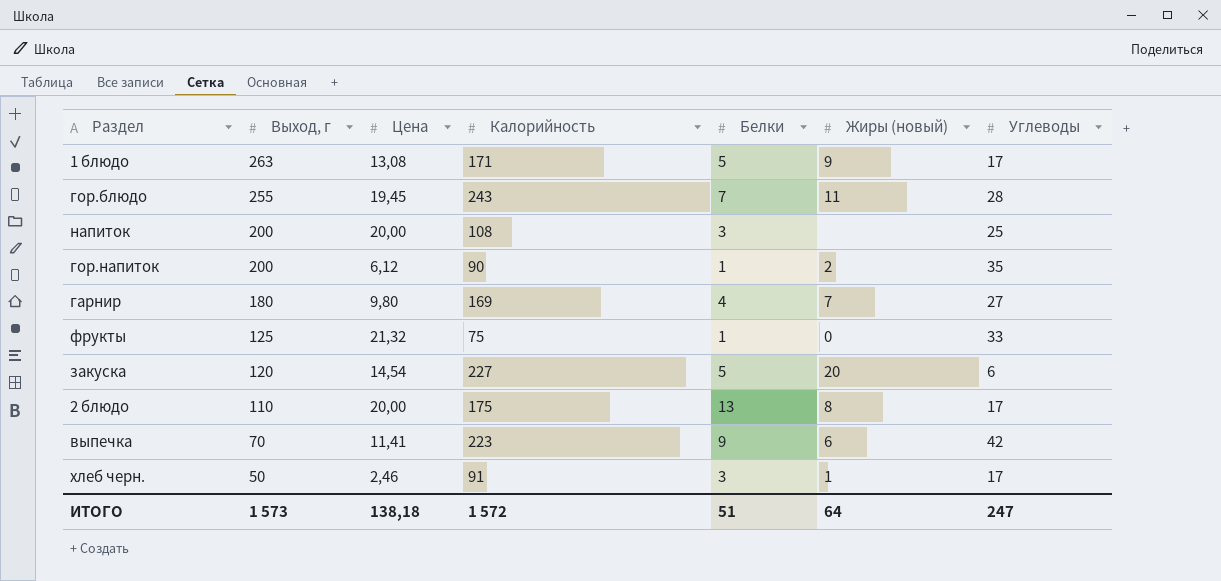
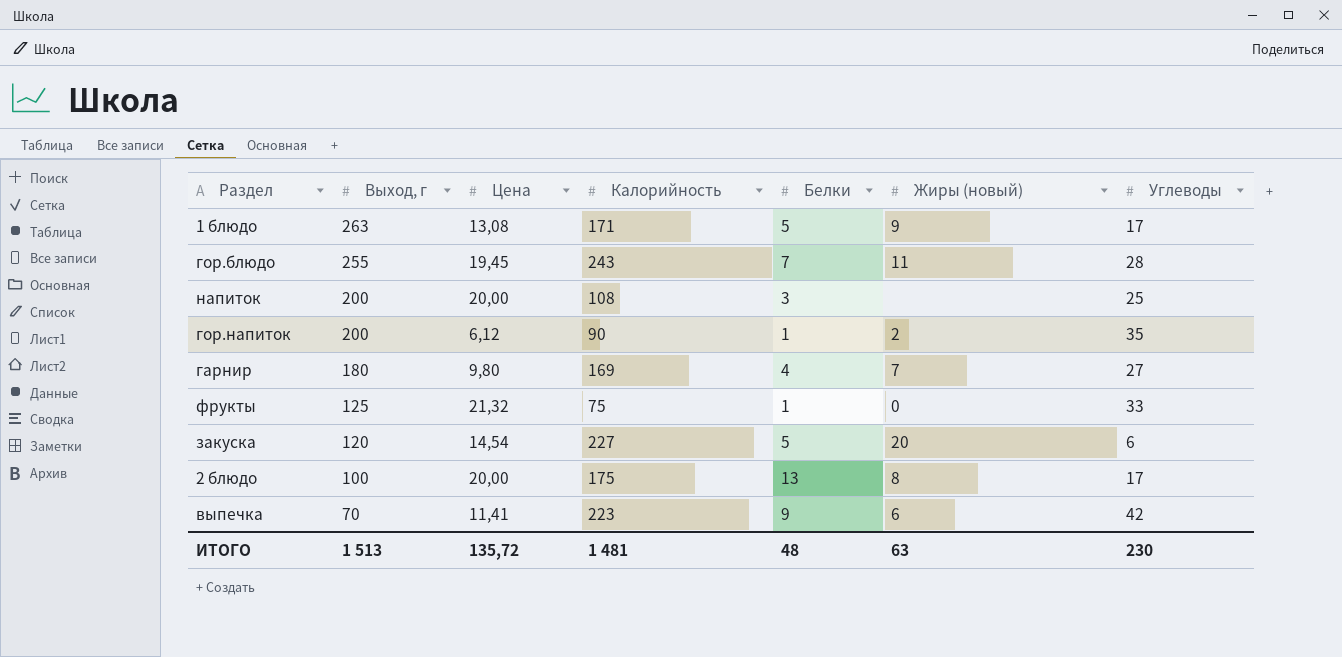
row хлеб черн.: 50 | 2,46 | 91 | 3 | 1 | 17 -> none
2 блюдо | Выход, г: 110 -> 100
ИТОГО | Выход, г: 1 573 -> 1 513
ИТОГО | Цена: 138,18 -> 135,72
ИТОГО | Калорийность: 1 572 -> 1 481
ИТОГО | Белки: 51 -> 48
ИТОГО | Жиры (новый): 64 -> 63
ИТОГО | Углеводы: 247 -> 230

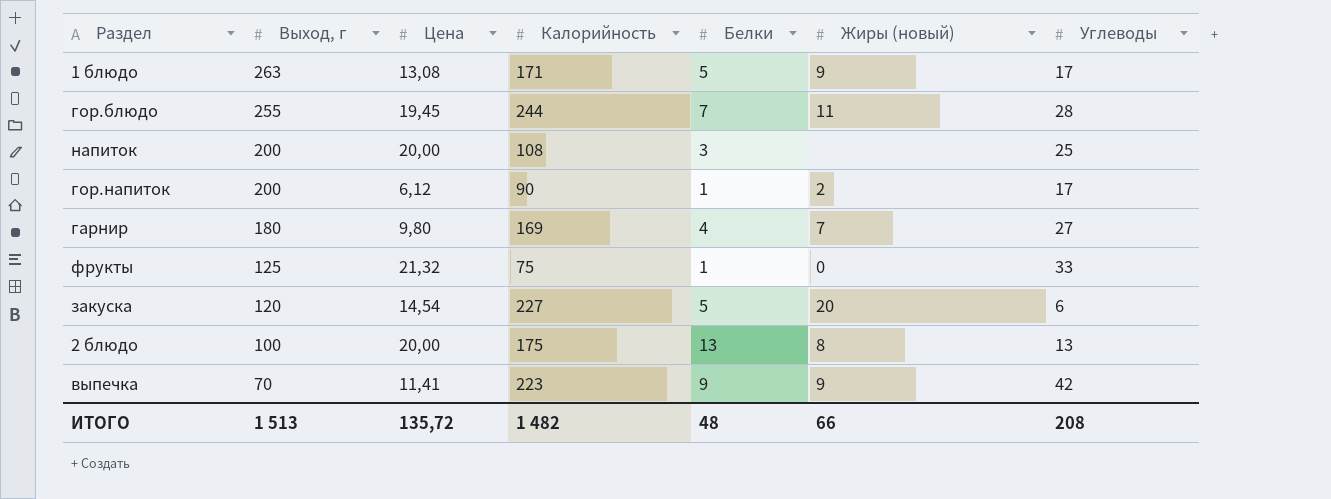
гор.блюдо | Калорийность: 243 -> 244
гор.напиток | Углеводы: 35 -> 17
2 блюдо | Углеводы: 17 -> 13
выпечка | Жиры (новый): 6 -> 9
ИТОГО | Калорийность: 1 481 -> 1 482
ИТОГО | Жиры (новый): 63 -> 66
ИТОГО | Углеводы: 230 -> 208

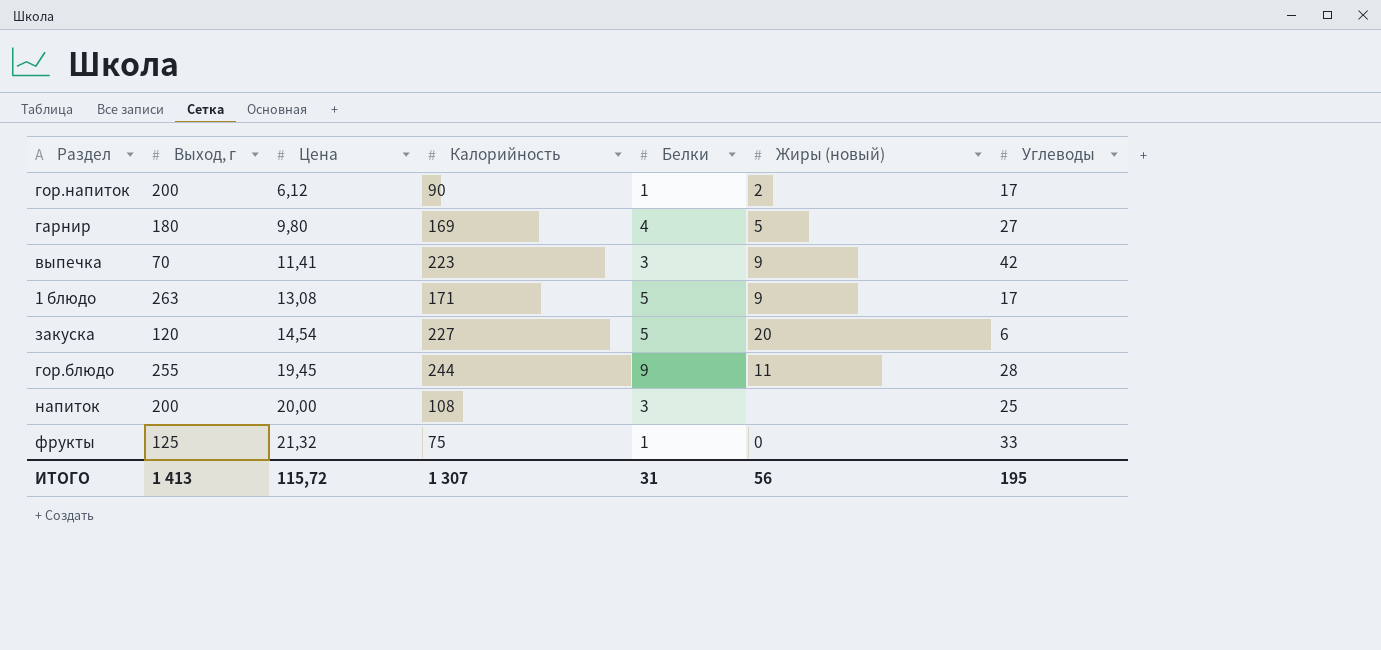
row order: Выход, г descending -> Цена ascending
row 2 блюдо: 100 | 20,00 | 175 | 13 | 8 | 13 -> none
гарнир | Жиры (новый): 7 -> 5
выпечка | Белки: 9 -> 3
гор.блюдо | Белки: 7 -> 9
ИТОГО | Выход, г: 1 513 -> 1 413
ИТОГО | Цена: 135,72 -> 115,72
ИТОГО | Калорийность: 1 482 -> 1 307
ИТОГО | Белки: 48 -> 31
ИТОГО | Жиры (новый): 66 -> 56
ИТОГО | Углеводы: 208 -> 195

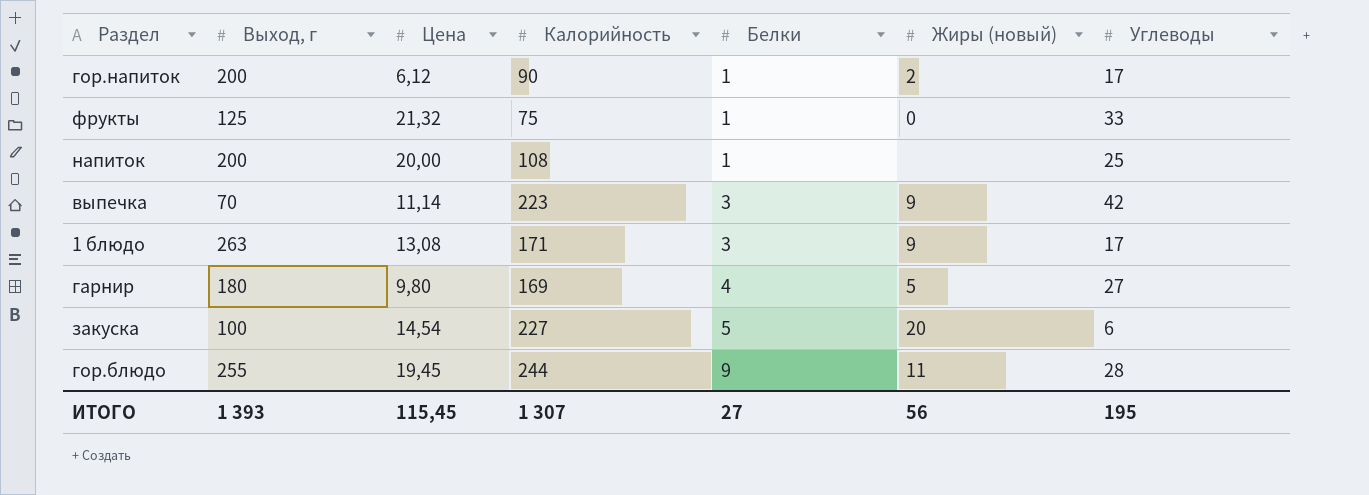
row order: Цена ascending -> Белки ascending
напиток | Белки: 3 -> 1
выпечка | Цена: 11,41 -> 11,14
1 блюдо | Белки: 5 -> 3
закуска | Выход, г: 120 -> 100
ИТОГО | Выход, г: 1 413 -> 1 393
ИТОГО | Цена: 115,72 -> 115,45
ИТОГО | Белки: 31 -> 27

